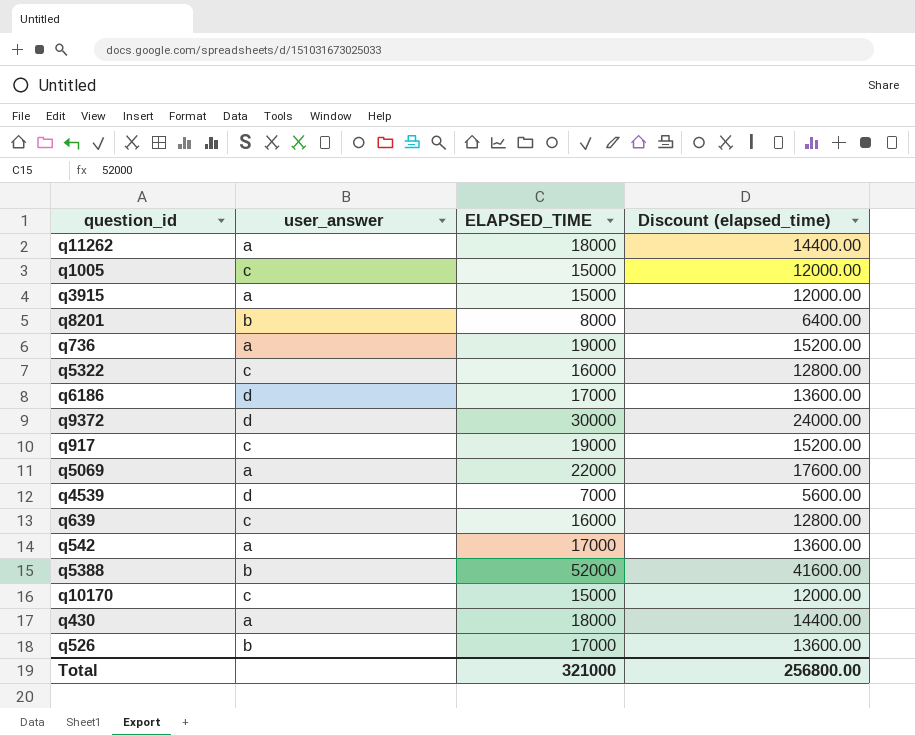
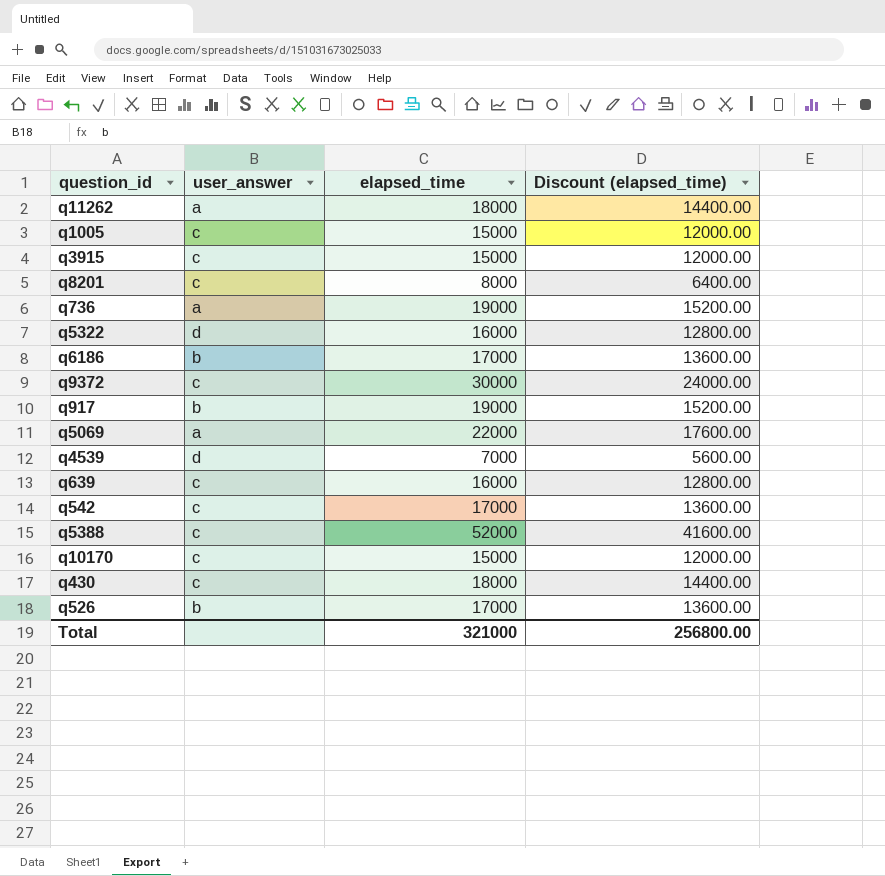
column name: ELAPSED_TIME -> elapsed_time
q3915 | user_answer: a -> c
q8201 | user_answer: b -> c
q5322 | user_answer: c -> d
q6186 | user_answer: d -> b
q9372 | user_answer: d -> c
q917 | user_answer: c -> b
q542 | user_answer: a -> c
q5388 | user_answer: b -> c
q430 | user_answer: a -> c

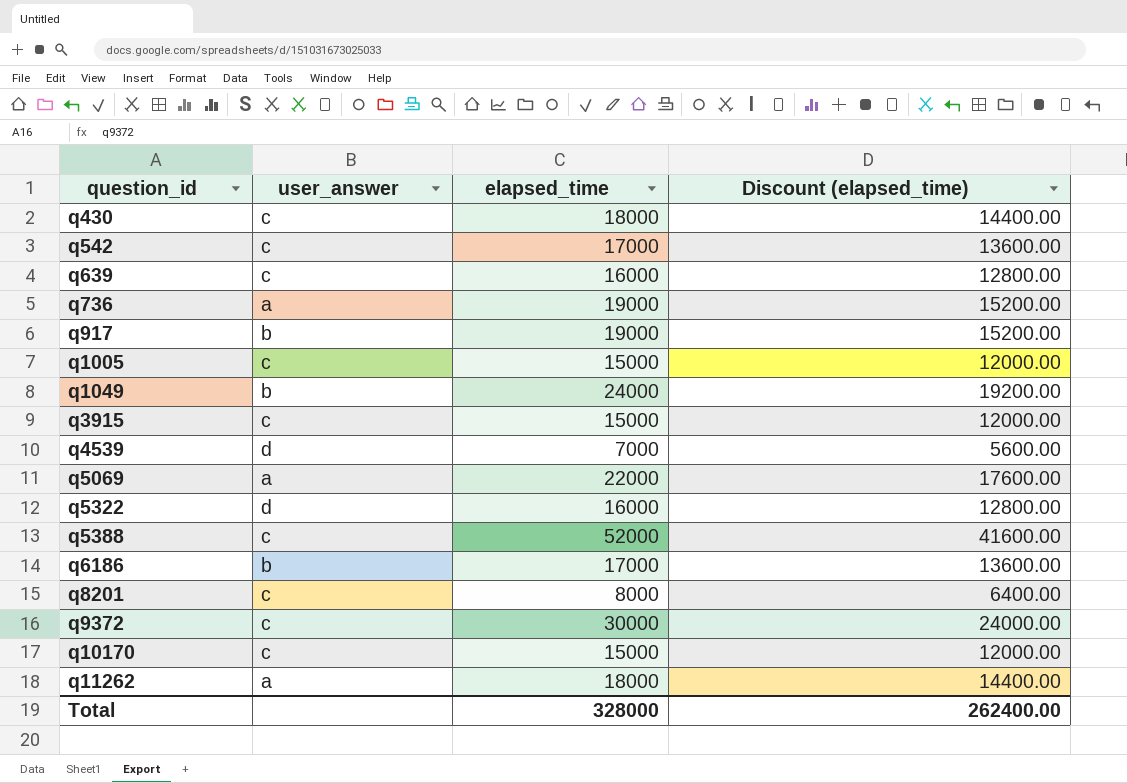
row order: none -> question_id ascending
row q526: b | 17000 | 13600.00 -> none
row q1049: none -> b | 24000 | 19200.00
Total | elapsed_time: 321000 -> 328000
Total | Discount (elapsed_time): 256800.00 -> 262400.00

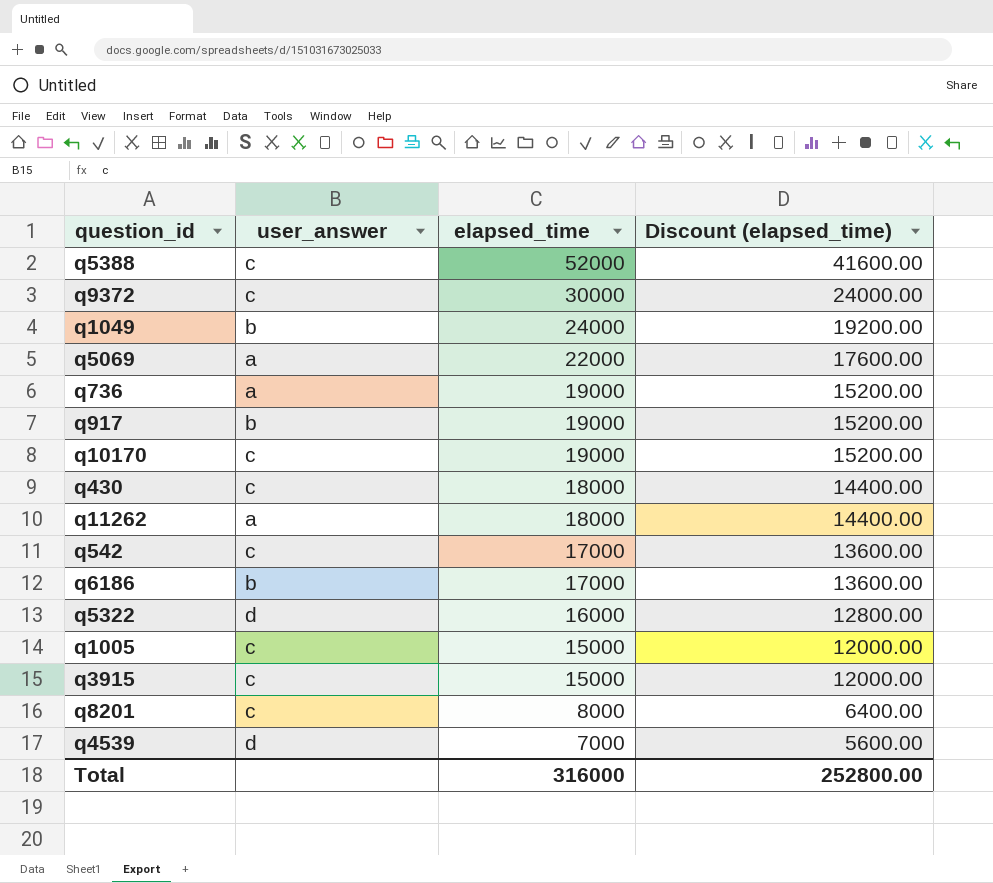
row order: question_id ascending -> elapsed_time descending
row q639: c | 16000 | 12800.00 -> none
q10170 | elapsed_time: 15000 -> 19000
q10170 | Discount (elapsed_time): 12000.00 -> 15200.00
Total | elapsed_time: 328000 -> 316000
Total | Discount (elapsed_time): 262400.00 -> 252800.00

